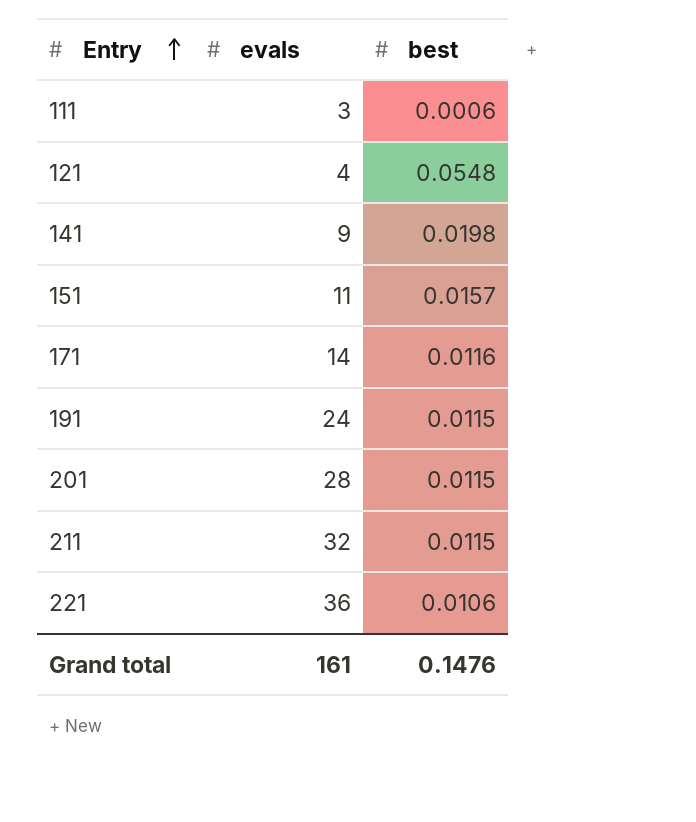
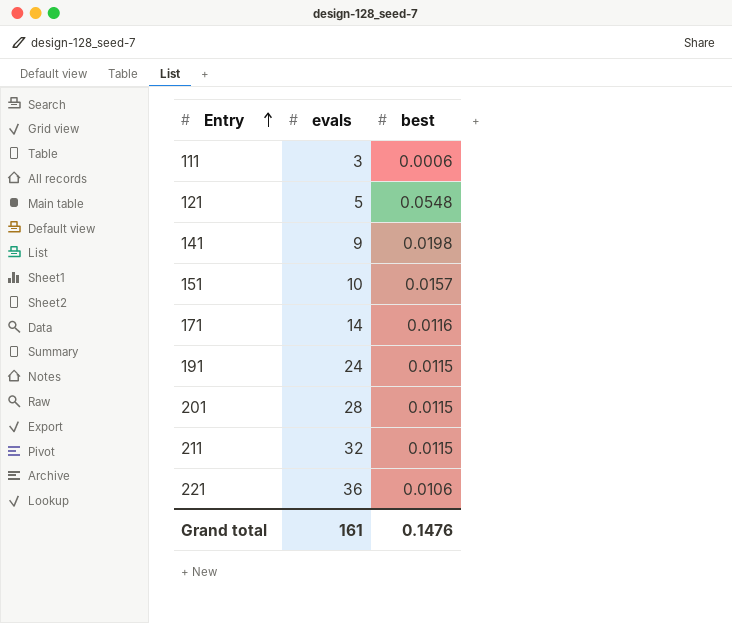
121 | evals: 4 -> 5
151 | evals: 11 -> 10

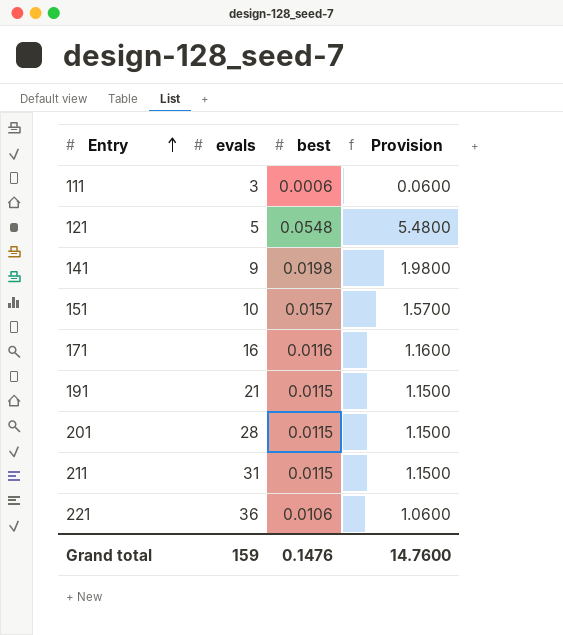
column Provision | formula: none -> [best] * 100
171 | evals: 14 -> 16
191 | evals: 24 -> 21
211 | evals: 32 -> 31
Grand total | evals: 161 -> 159

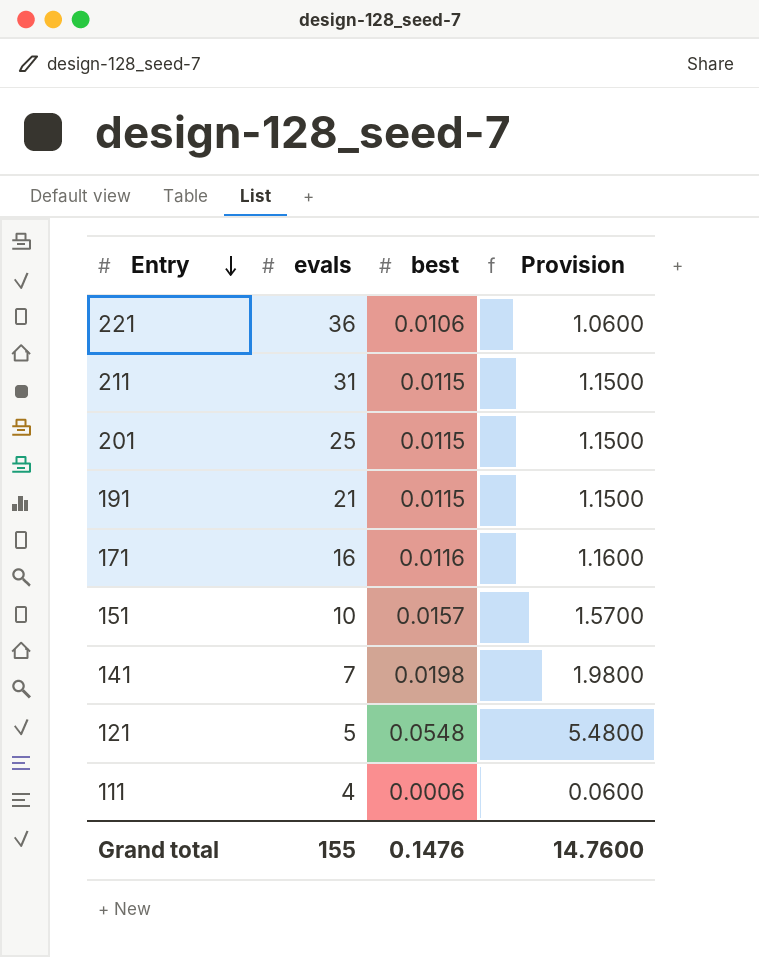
row order: Entry ascending -> Entry descending
201 | evals: 28 -> 25
141 | evals: 9 -> 7
111 | evals: 3 -> 4
Grand total | evals: 159 -> 155

